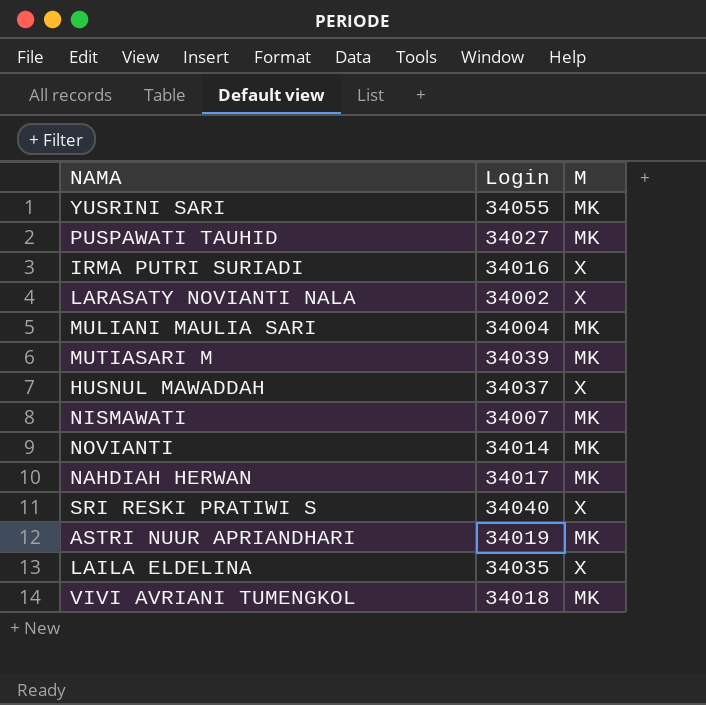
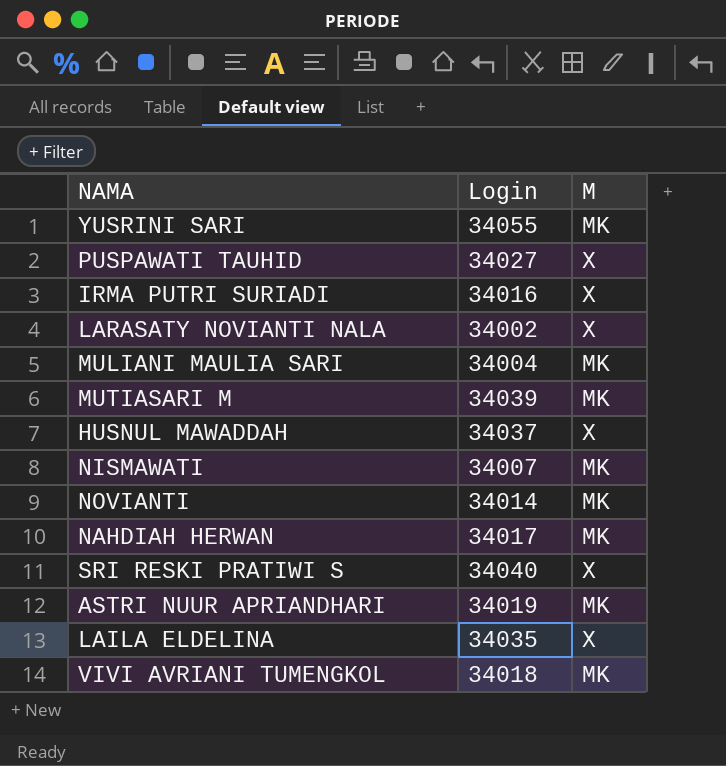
PUSPAWATI TAUHID | M: MK -> X

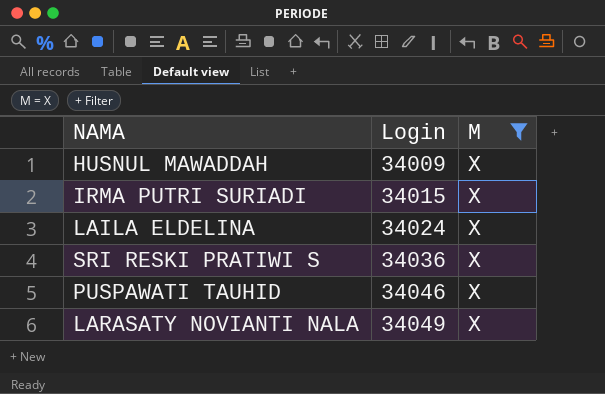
filter: none -> M = X
row order: none -> Login ascending
HUSNUL MAWADDAH | Login: 34037 -> 34009
IRMA PUTRI SURIADI | Login: 34016 -> 34015
LAILA ELDELINA | Login: 34035 -> 34024
SRI RESKI PRATIWI S | Login: 34040 -> 34036
PUSPAWATI TAUHID | Login: 34027 -> 34046
LARASATY NOVIANTI NALA | Login: 34002 -> 34049

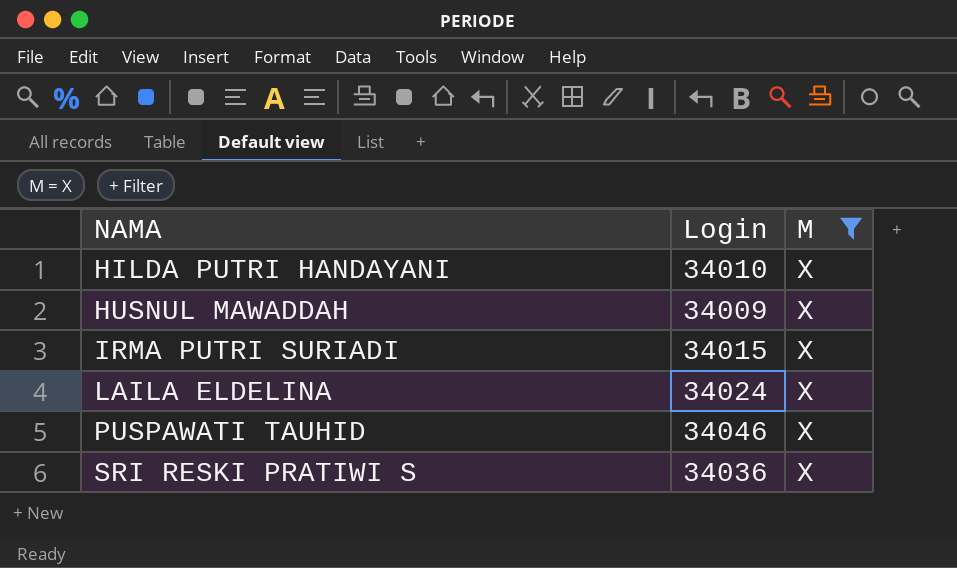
row order: Login ascending -> NAMA ascending
row LARASATY NOVIANTI NALA: 34049 | X -> none
row HILDA PUTRI HANDAYANI: none -> 34010 | X

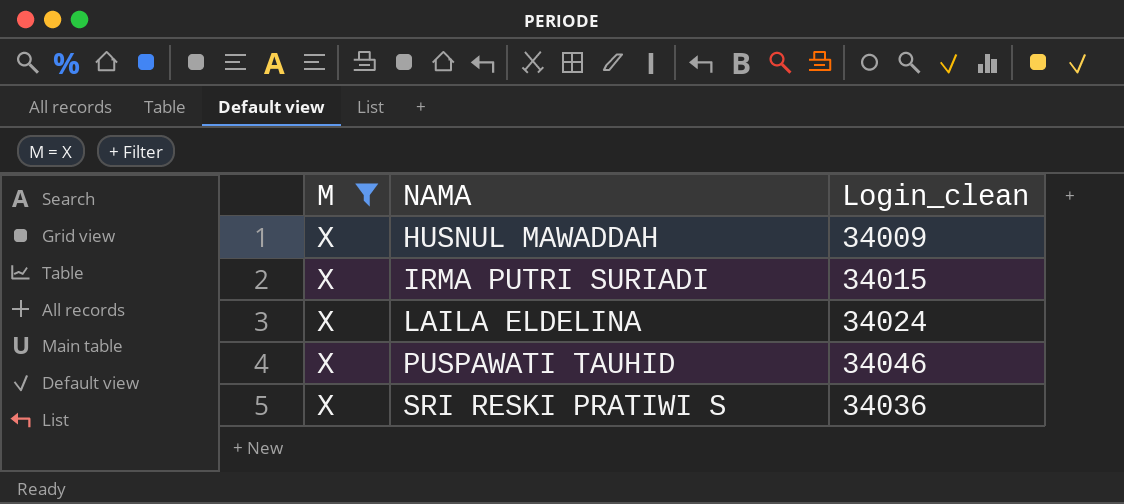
column M | position: 3 -> 1
column name: Login -> Login_clean
row HILDA PUTRI HANDAYANI: 34010 | X -> none

